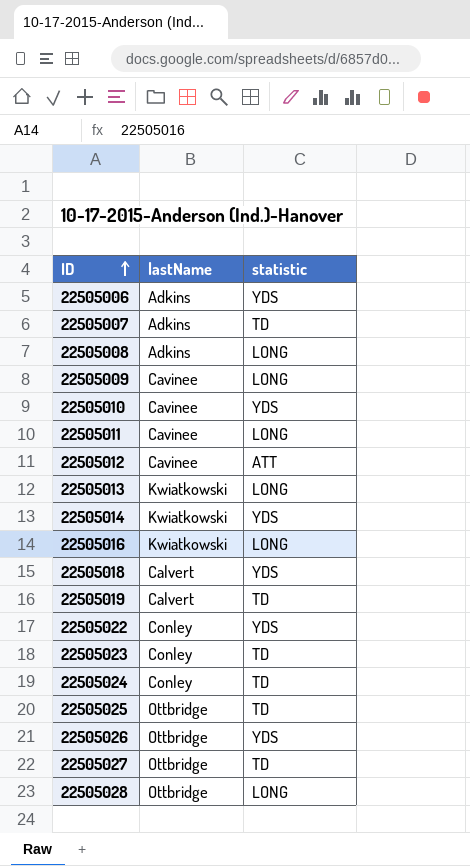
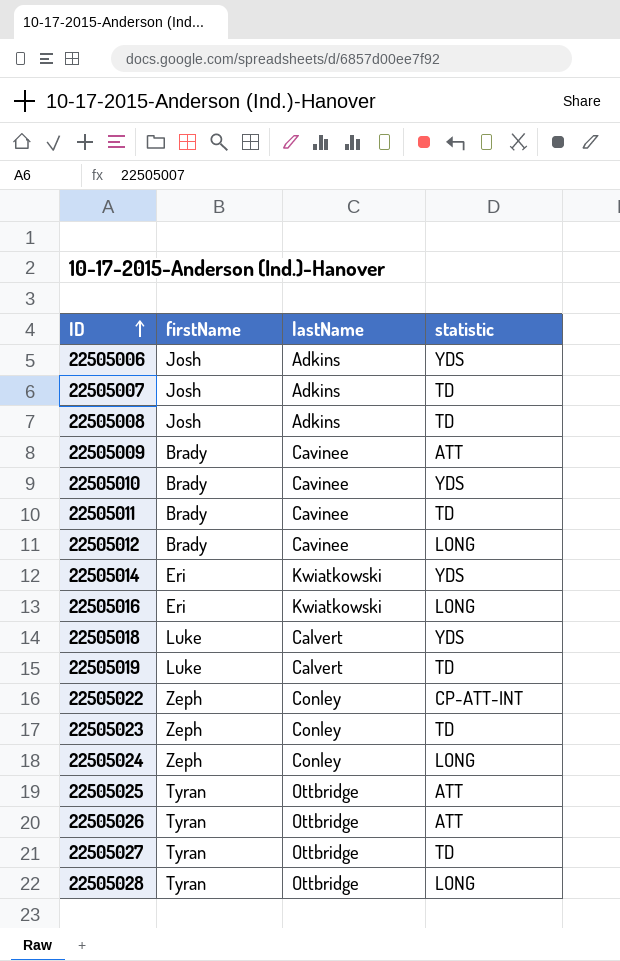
column firstName | position: none -> 2
row 22505013: Kwiatkowski | LONG -> none
22505008 | statistic: LONG -> TD
22505009 | statistic: LONG -> ATT
22505011 | statistic: LONG -> TD
22505012 | statistic: ATT -> LONG
22505022 | statistic: YDS -> CP-ATT-INT
22505024 | statistic: TD -> LONG
22505025 | statistic: TD -> ATT
22505026 | statistic: YDS -> ATT

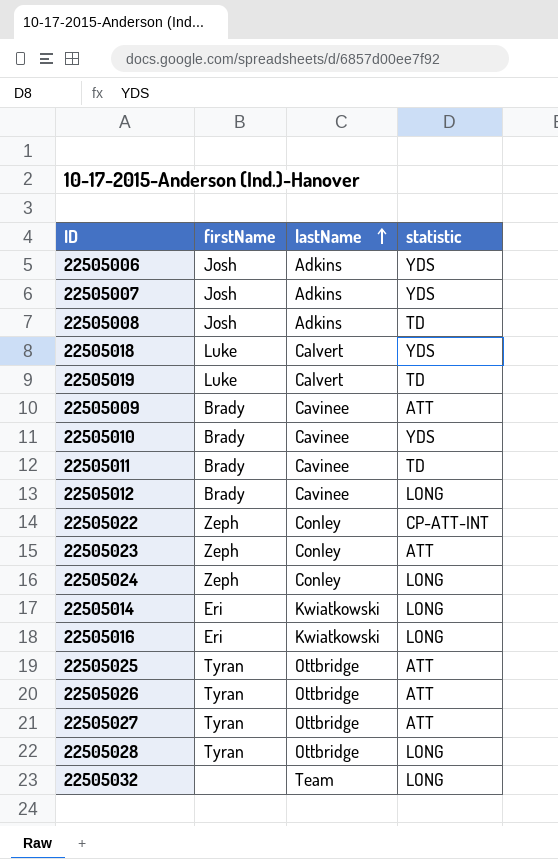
row order: ID ascending -> lastName ascending
22505007 | statistic: TD -> YDS
22505023 | statistic: TD -> ATT
22505014 | statistic: YDS -> LONG
22505027 | statistic: TD -> ATT
row 22505032: none -> none | Team | LONG

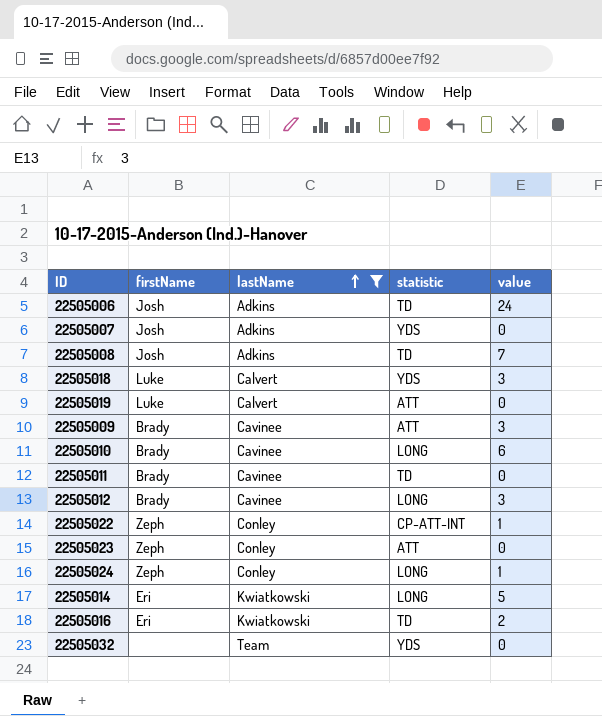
filter: none -> lastName != Ottbridge
column value | position: none -> 5
22505006 | statistic: YDS -> TD
22505019 | statistic: TD -> ATT
22505010 | statistic: YDS -> LONG
22505016 | statistic: LONG -> TD
22505032 | statistic: LONG -> YDS

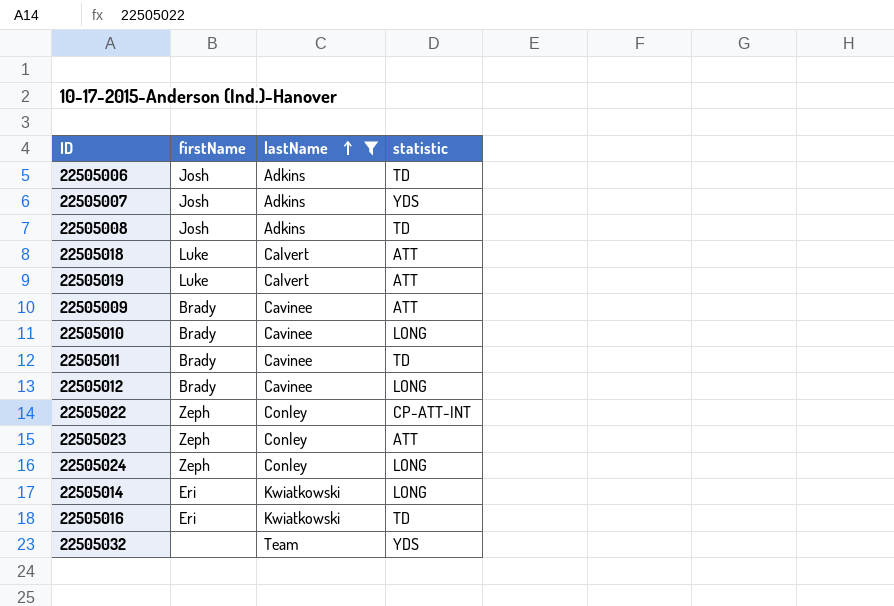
column value | position: 5 -> none
22505018 | statistic: YDS -> ATT

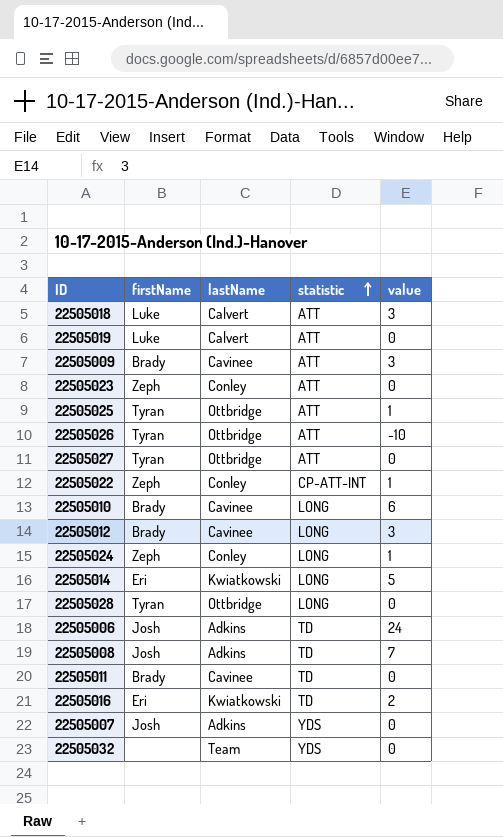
filter: lastName != Ottbridge -> none
row order: lastName ascending -> statistic ascending
column value | position: none -> 5

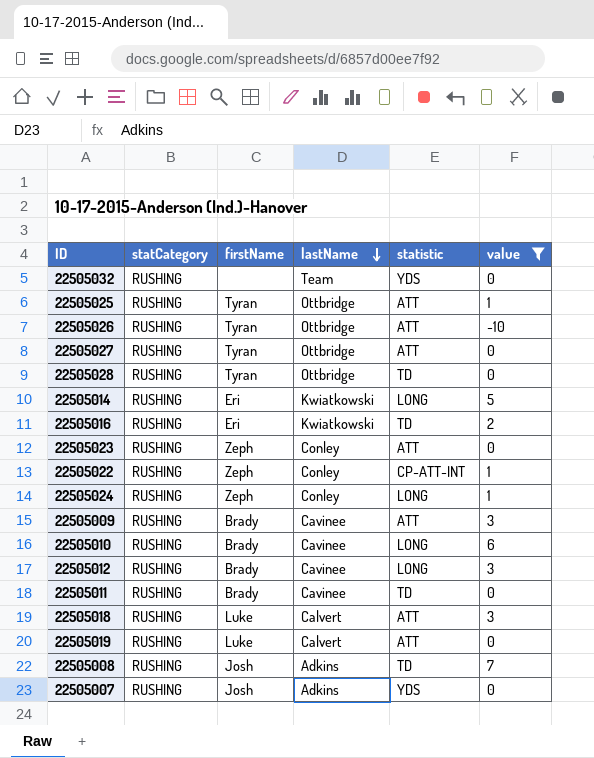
filter: none -> value != 24
row order: statistic ascending -> lastName descending
column statCategory | position: none -> 2
22505028 | statistic: LONG -> TD

